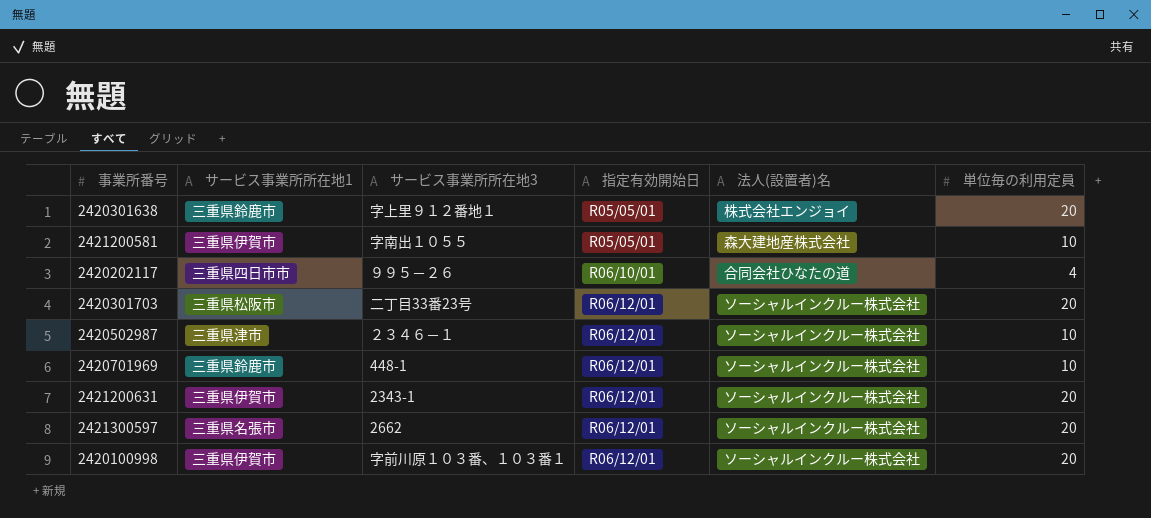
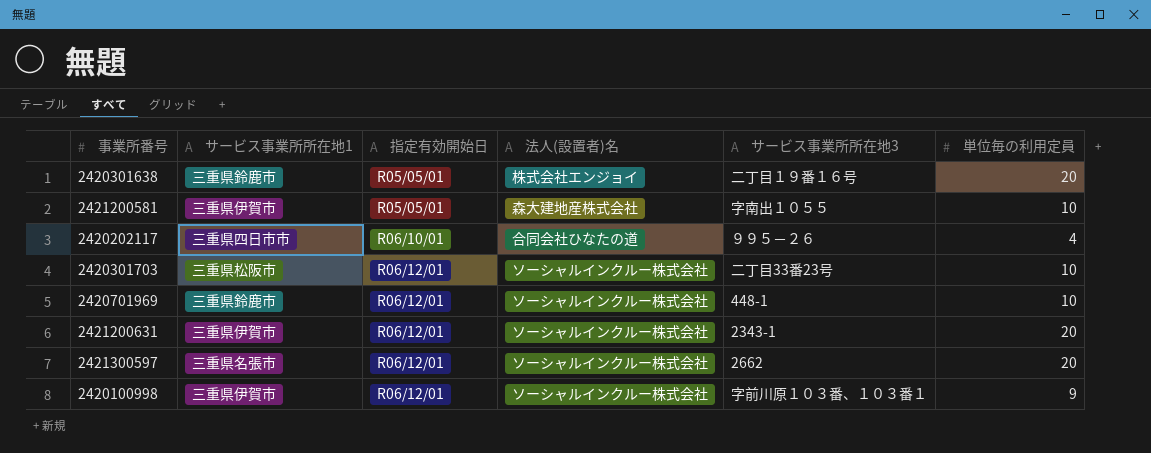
column サービス事業所所在地3 | position: 3 -> 5
row 2420502987: 三重県津市 | ２３４６－１ | R06/12/01 | ソーシャルインクルー株式会社 | 10 -> none
2420301638 | サービス事業所所在地3: 字上里９１２番地１ -> 二丁目１９番１６号
2420301703 | 単位毎の利用定員: 20 -> 10
2420100998 | 単位毎の利用定員: 20 -> 9

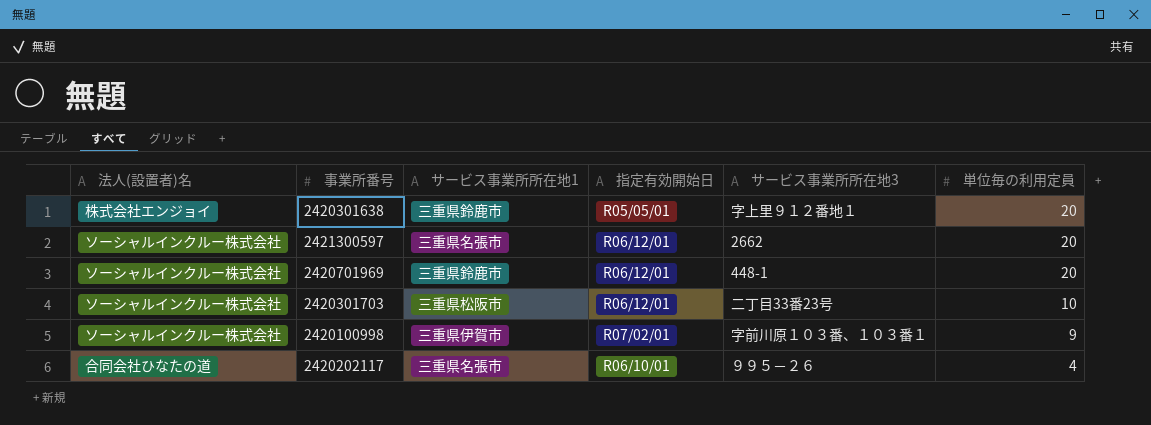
row order: 指定有効開始日 ascending -> 単位毎の利用定員 descending
column 法人(設置者)名 | position: 4 -> 1
row 2421200581: 三重県伊賀市 | R05/05/01 | 森大建地産株式会社 | 字南出１０５５ | 10 -> none
row 2421200631: 三重県伊賀市 | R06/12/01 | ソーシャルインクルー株式会社 | 2343-1 | 20 -> none
2420301638 | サービス事業所所在地3: 二丁目１９番１６号 -> 字上里９１２番地１
2420701969 | 単位毎の利用定員: 10 -> 20
2420100998 | 指定有効開始日: R06/12/01 -> R07/02/01
2420202117 | サービス事業所所在地1: 三重県四日市市 -> 三重県名張市

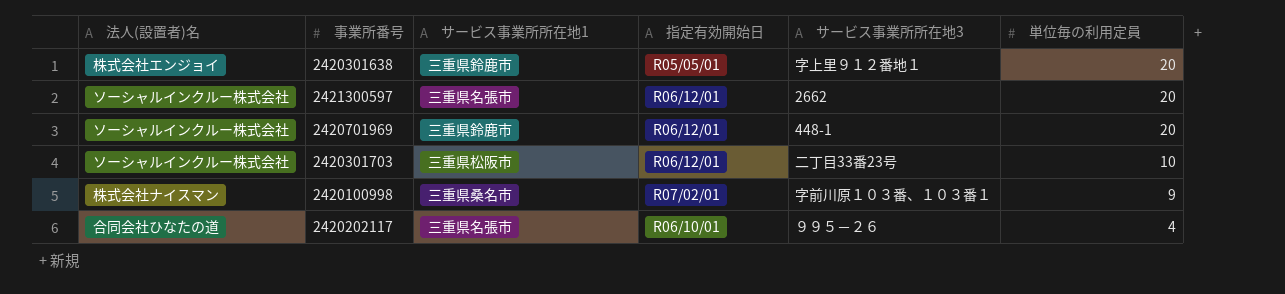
2420100998 | 法人(設置者)名: ソーシャルインクルー株式会社 -> 株式会社ナイスマン
2420100998 | サービス事業所所在地1: 三重県伊賀市 -> 三重県桑名市

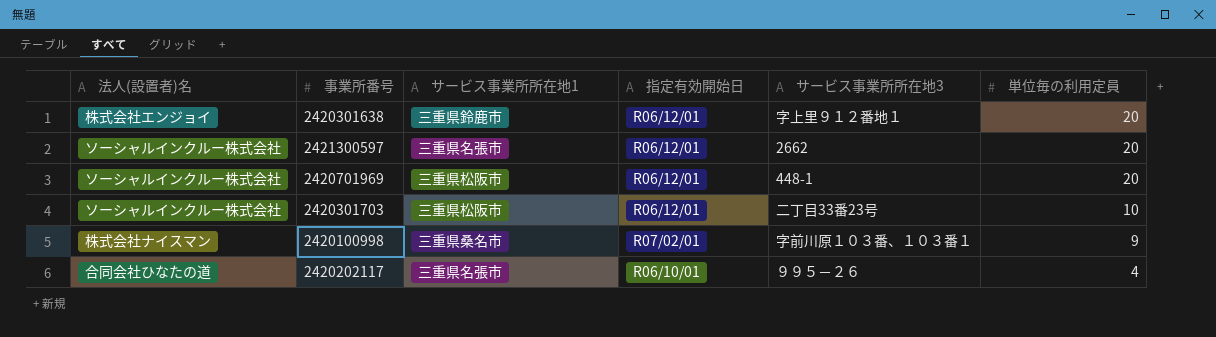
2420301638 | 指定有効開始日: R05/05/01 -> R06/12/01
2420701969 | サービス事業所所在地1: 三重県鈴鹿市 -> 三重県松阪市

